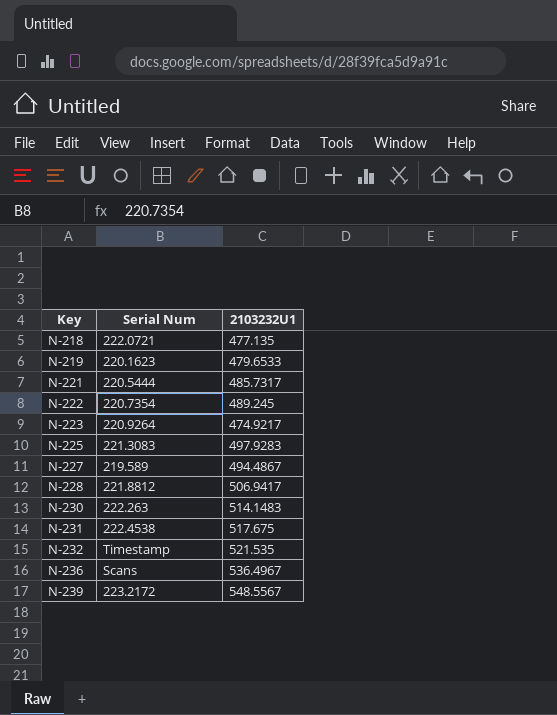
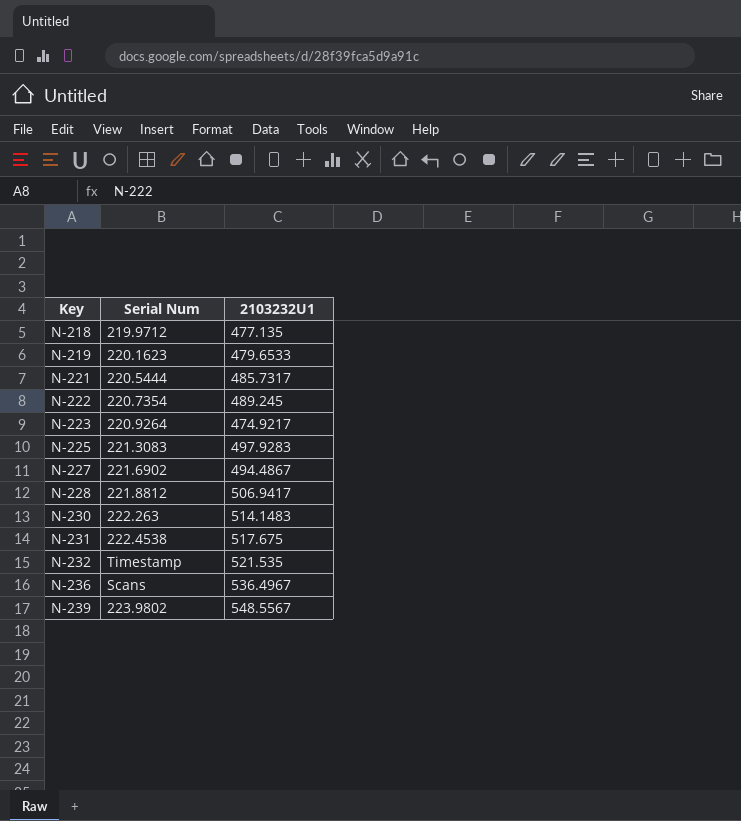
N-218 | Serial Num: 222.0721 -> 219.9712
N-227 | Serial Num: 219.589 -> 221.6902
N-239 | Serial Num: 223.2172 -> 223.9802

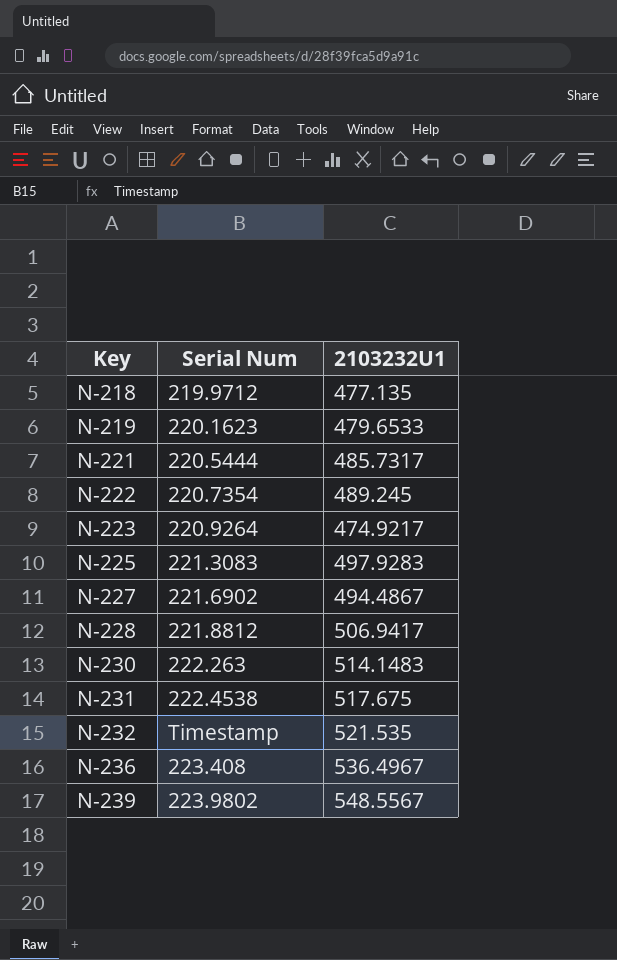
N-236 | Serial Num: Scans -> 223.408

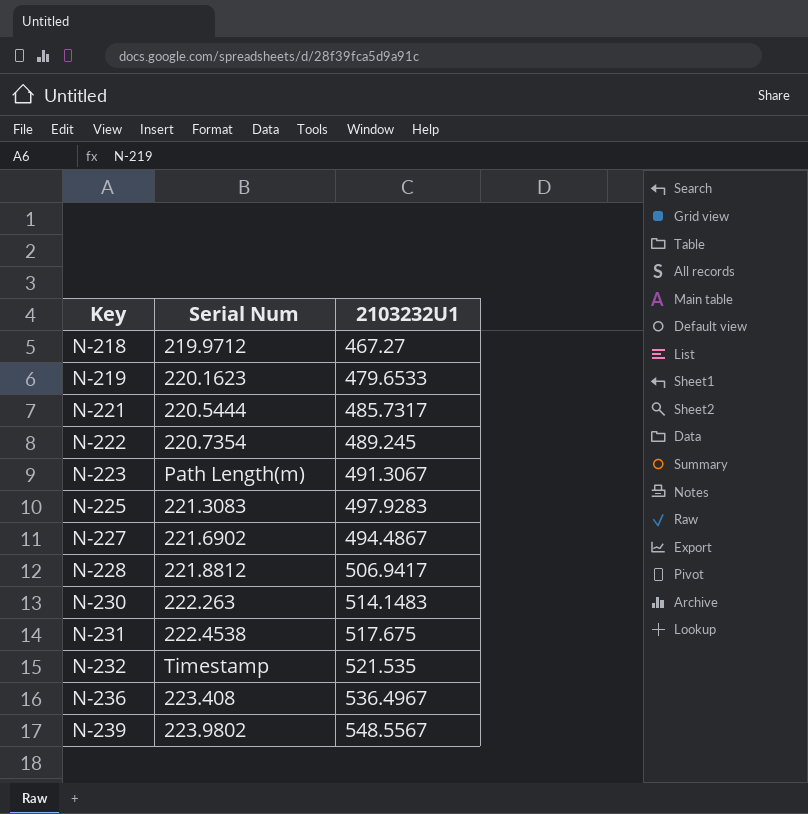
N-218 | 2103232U1: 477.135 -> 467.27
N-223 | Serial Num: 220.9264 -> Path Length(m)
N-223 | 2103232U1: 474.9217 -> 491.3067

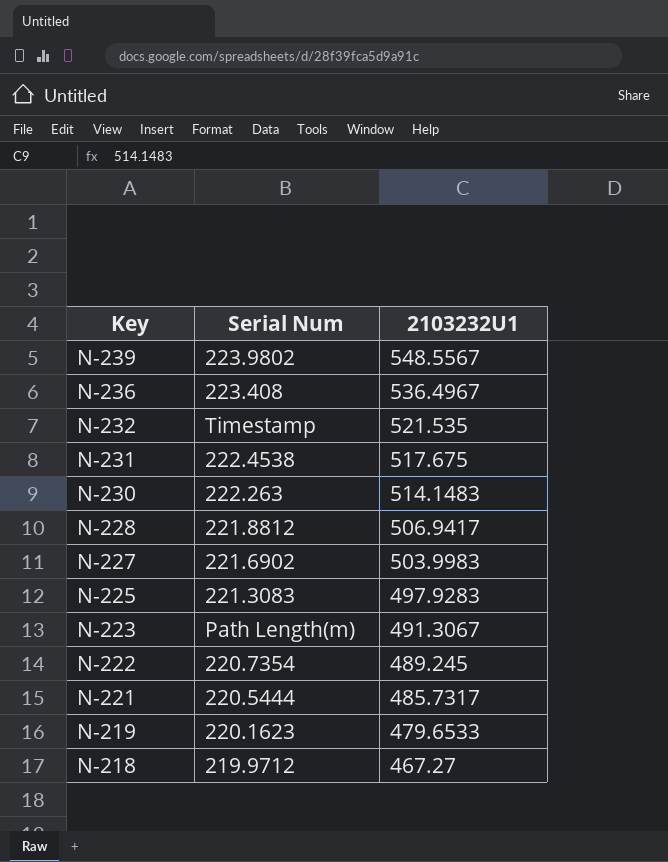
row order: Key ascending -> Key descending
N-227 | 2103232U1: 494.4867 -> 503.9983

